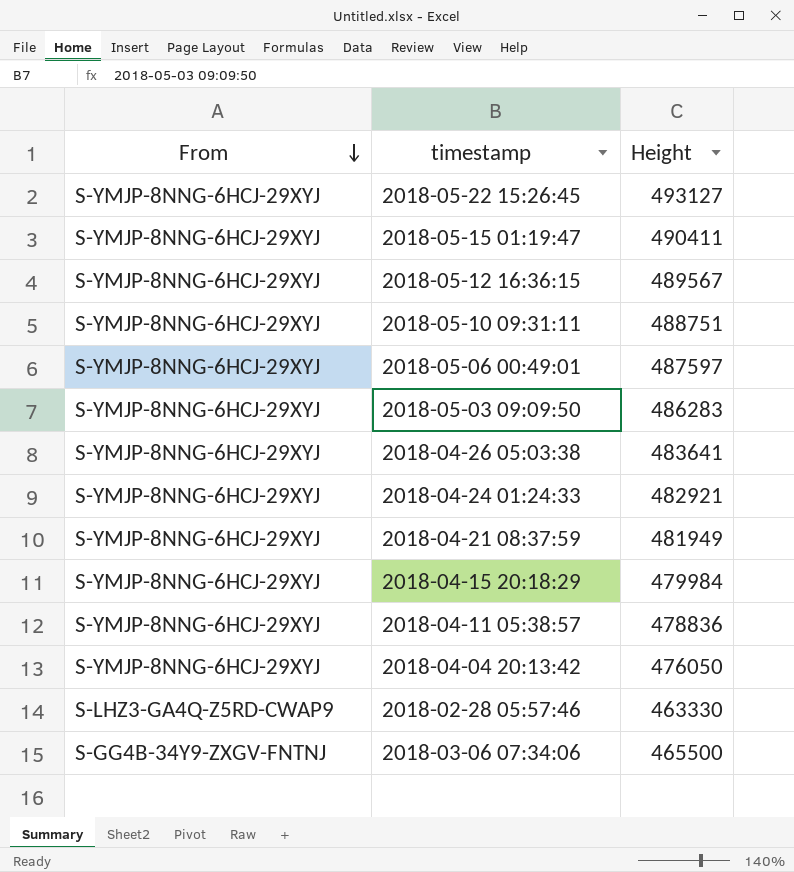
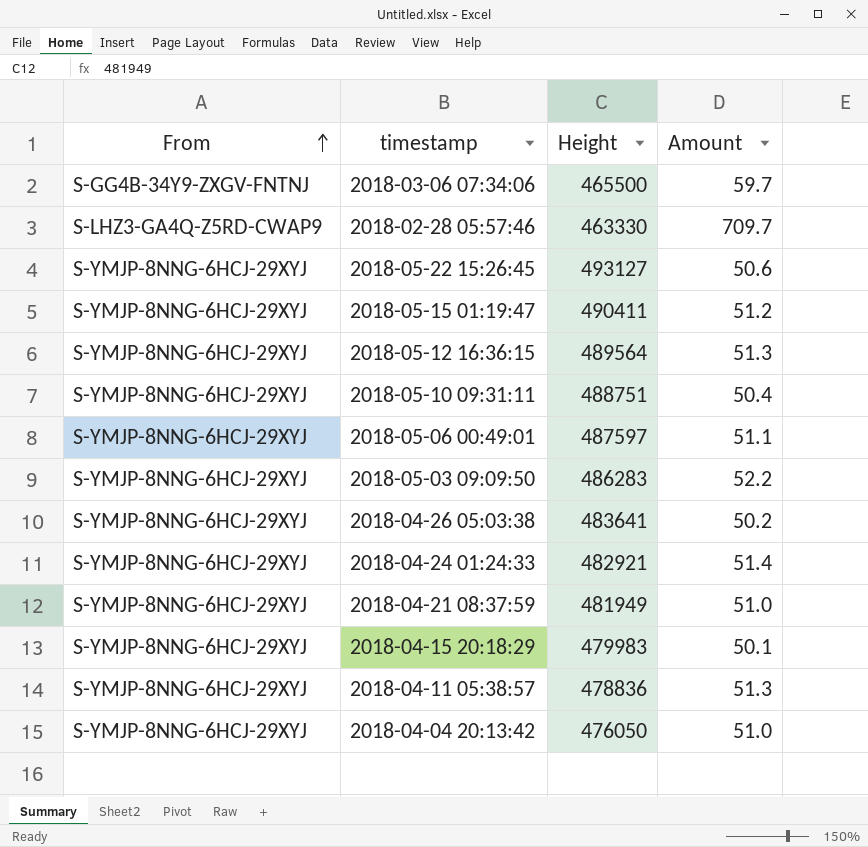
row order: From descending -> From ascending
column Amount | position: none -> 4
2018-05-12 16:36:15 | Height: 489567 -> 489564
2018-04-15 20:18:29 | Height: 479984 -> 479983

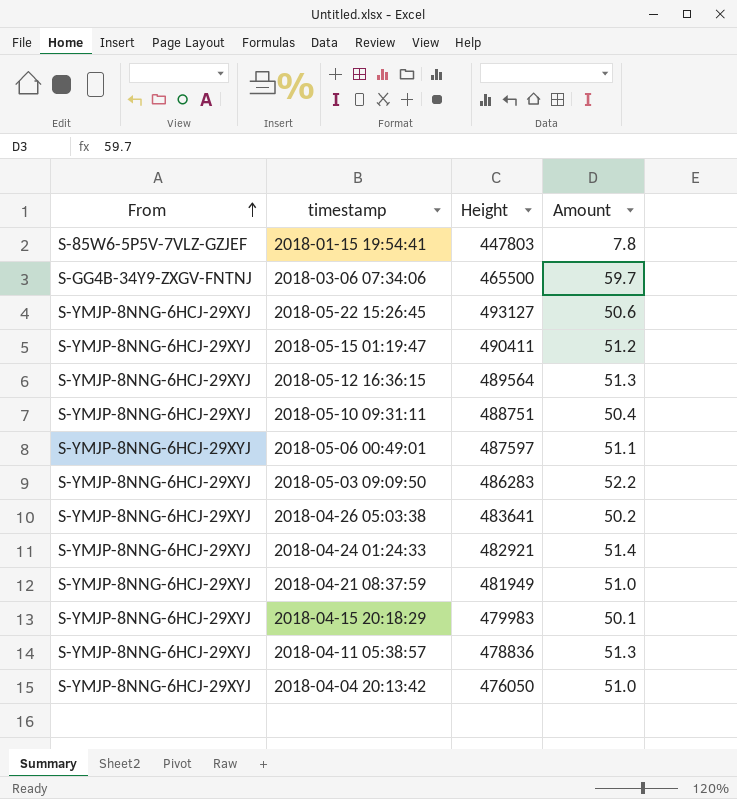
row 2018-02-28 05:57:46: S-LHZ3-GA4Q-Z5RD-CWAP9 | 463330 | 709.7 -> none
row 2018-01-15 19:54:41: none -> S-85W6-5P5V-7VLZ-GZJEF | 447803 | 7.8

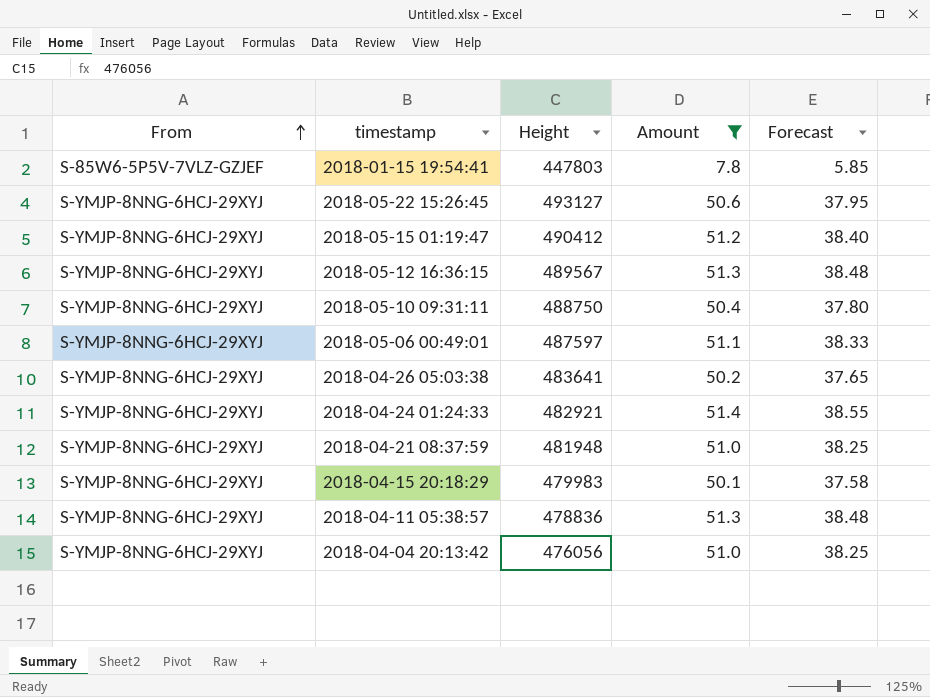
filter: none -> Amount <= 51.4
column Forecast | formula: none -> [Amount] * 0.75
2018-05-15 01:19:47 | Height: 490411 -> 490412
2018-05-12 16:36:15 | Height: 489564 -> 489567
2018-05-10 09:31:11 | Height: 488751 -> 488750
2018-04-21 08:37:59 | Height: 481949 -> 481948
2018-04-04 20:13:42 | Height: 476050 -> 476056

